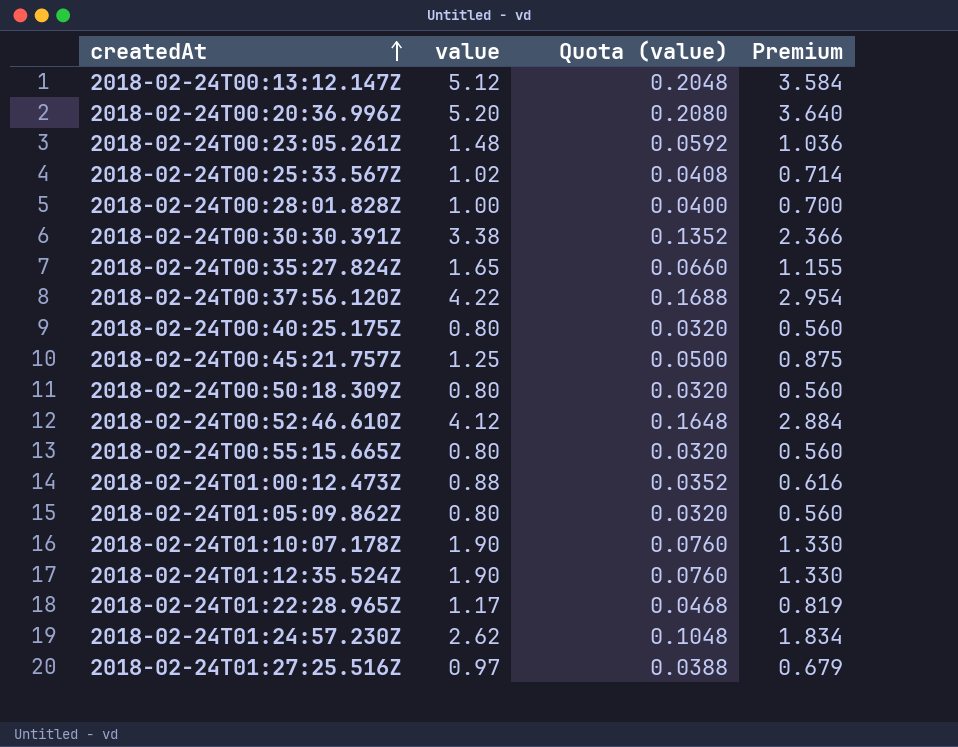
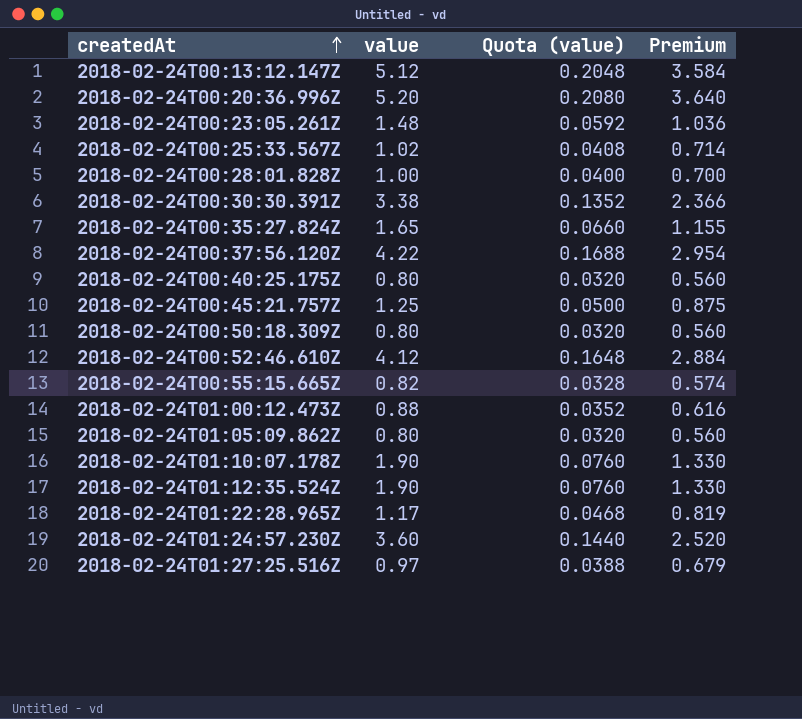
2018-02-24T00:55:15.665Z | value: 0.80 -> 0.82
2018-02-24T00:55:15.665Z | Quota (value): 0.0320 -> 0.0328
2018-02-24T00:55:15.665Z | Premium: 0.560 -> 0.574
2018-02-24T01:24:57.230Z | value: 2.62 -> 3.60
2018-02-24T01:24:57.230Z | Quota (value): 0.1048 -> 0.1440
2018-02-24T01:24:57.230Z | Premium: 1.834 -> 2.520

